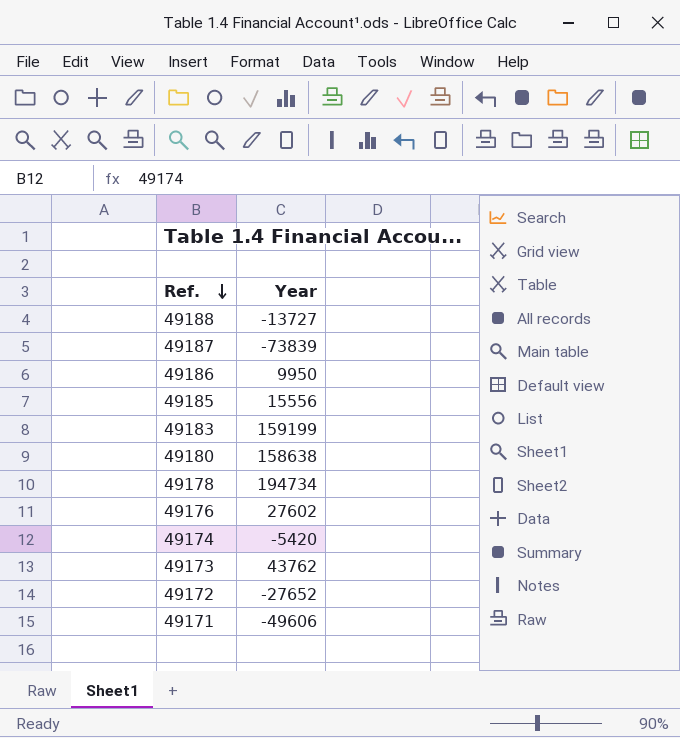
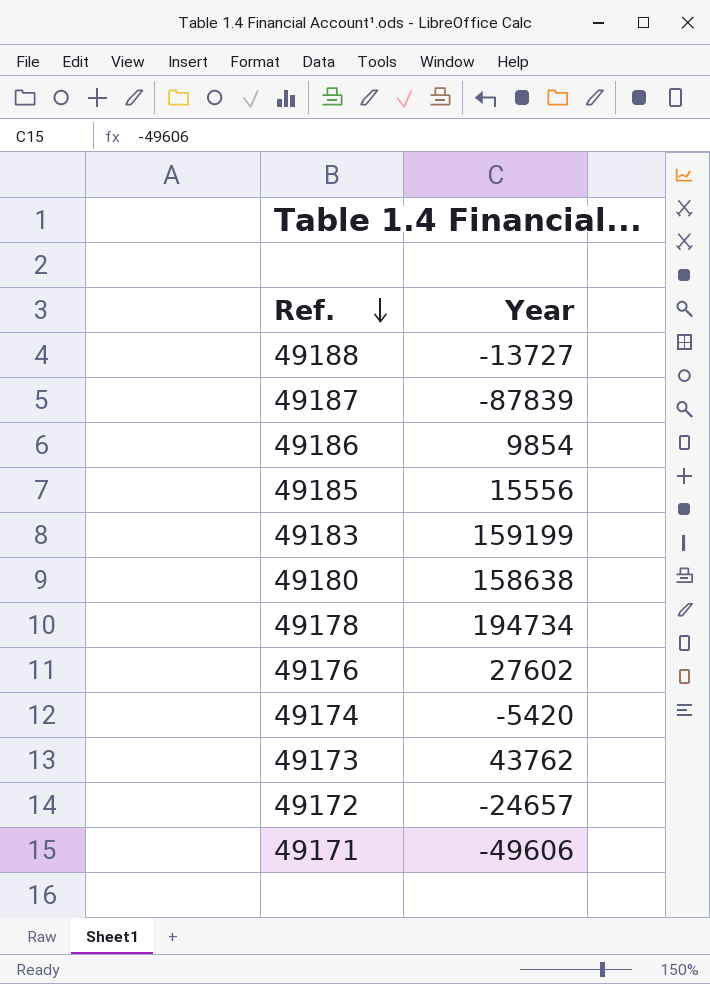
49187 | Year: -73839 -> -87839
49186 | Year: 9950 -> 9854
49172 | Year: -27652 -> -24657

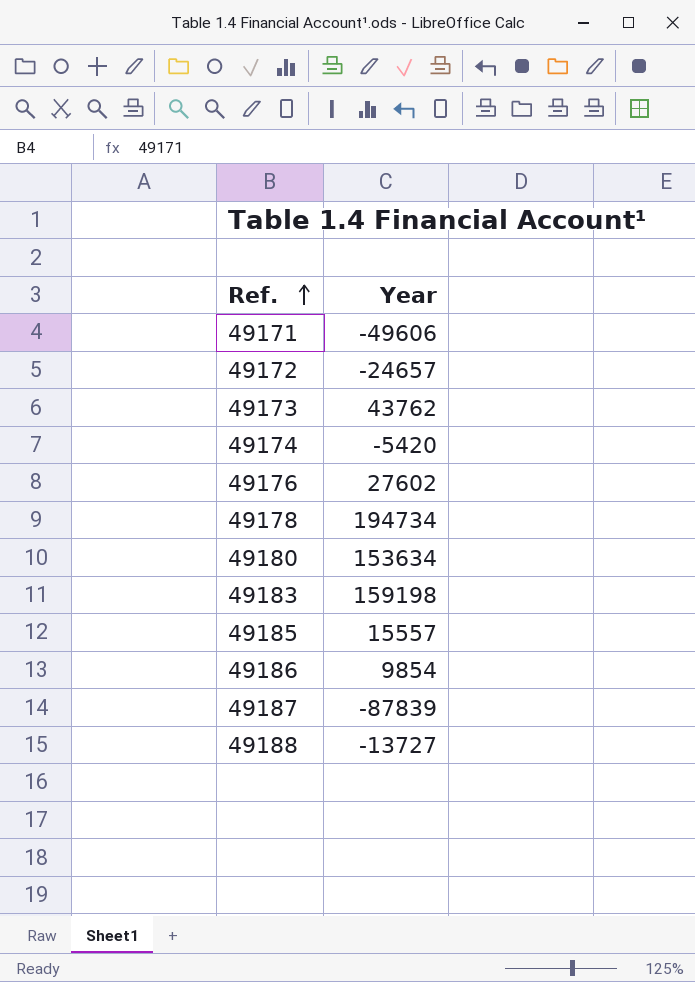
row order: Ref. descending -> Ref. ascending
49180 | Year: 158638 -> 153634
49183 | Year: 159199 -> 159198
49185 | Year: 15556 -> 15557

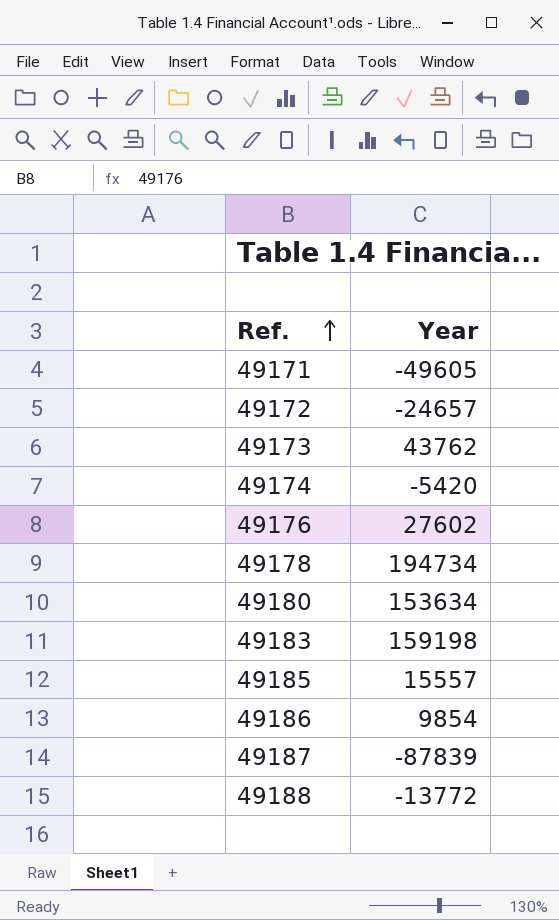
49171 | Year: -49606 -> -49605
49188 | Year: -13727 -> -13772

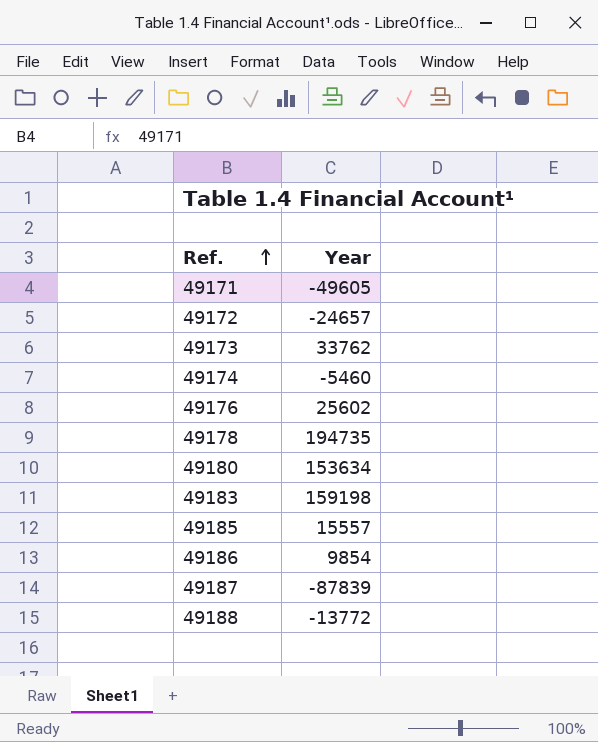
49173 | Year: 43762 -> 33762
49174 | Year: -5420 -> -5460
49176 | Year: 27602 -> 25602
49178 | Year: 194734 -> 194735

